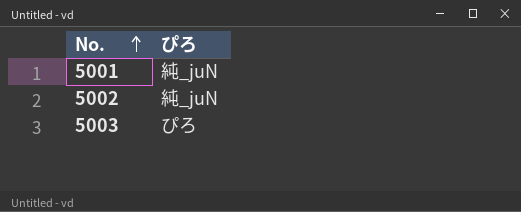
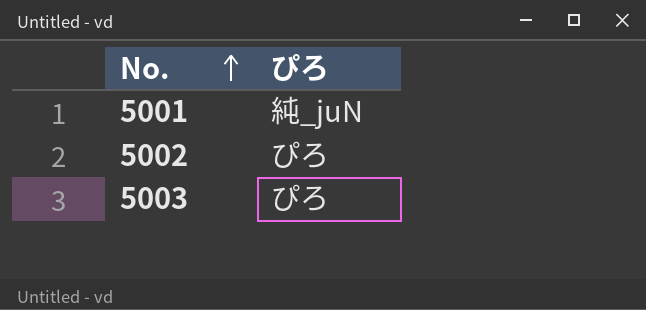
5002 | ぴろ: 純_juN -> ぴろ

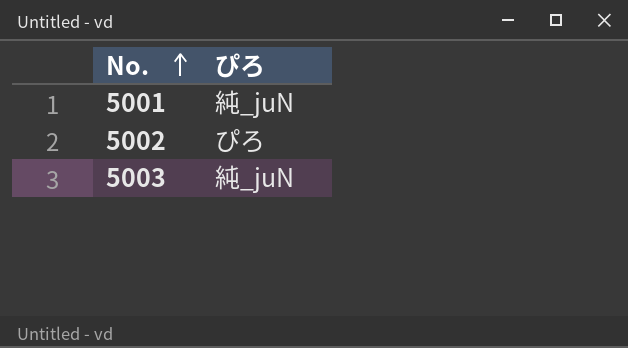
5003 | ぴろ: ぴろ -> 純_juN

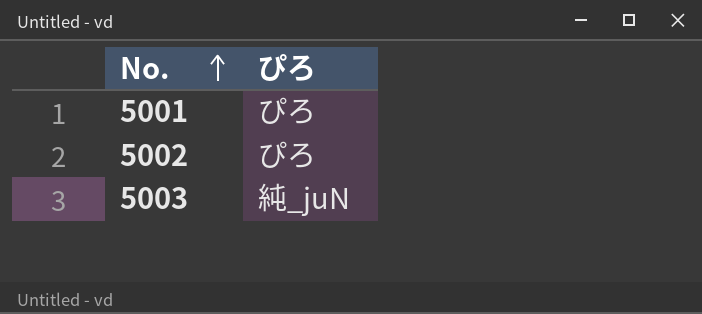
5001 | ぴろ: 純_juN -> ぴろ

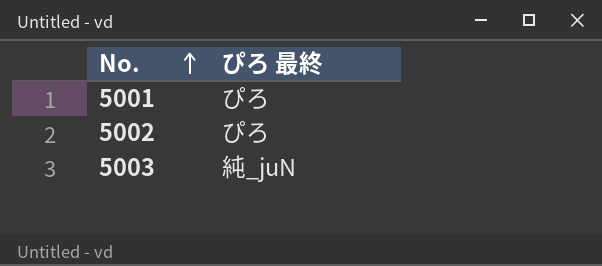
column name: ぴろ -> ぴろ 最終

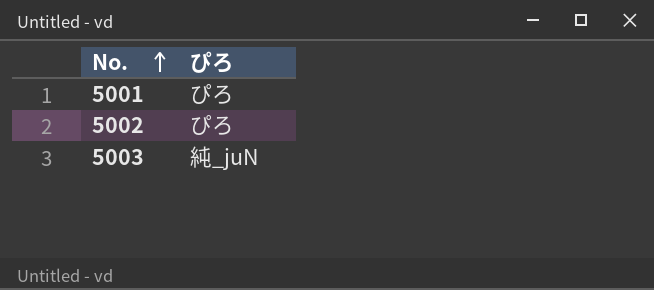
column name: ぴろ 最終 -> ぴろ

